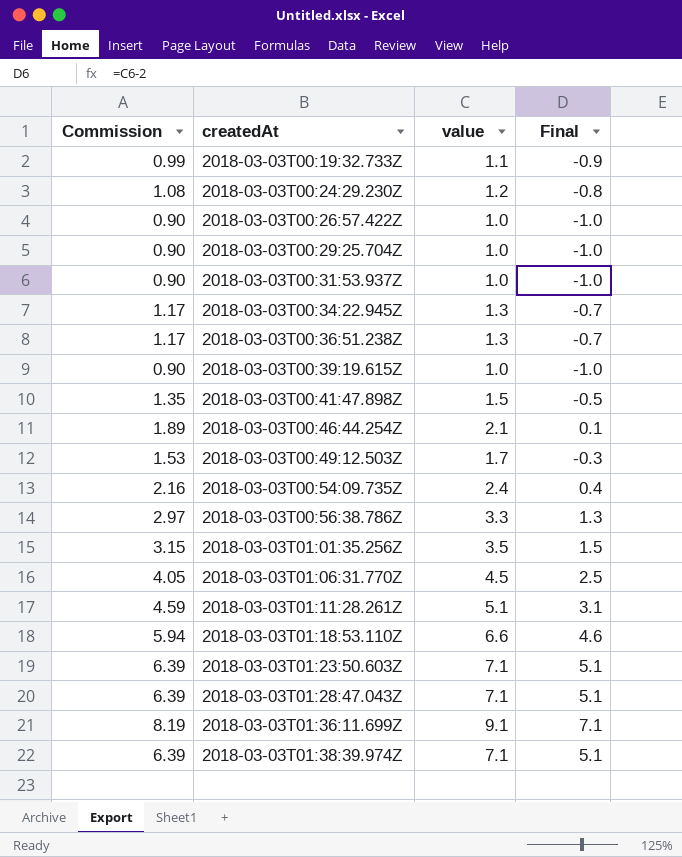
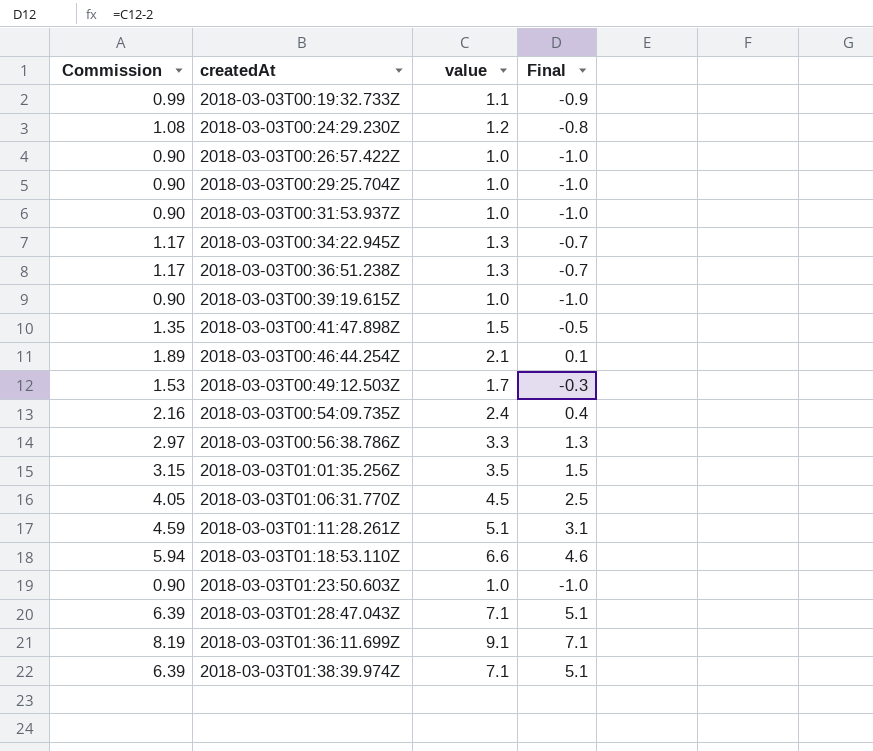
2018-03-03T01:23:50.603Z | Commission: 6.39 -> 0.90
2018-03-03T01:23:50.603Z | value: 7.1 -> 1.0
2018-03-03T01:23:50.603Z | Final: 5.1 -> -1.0

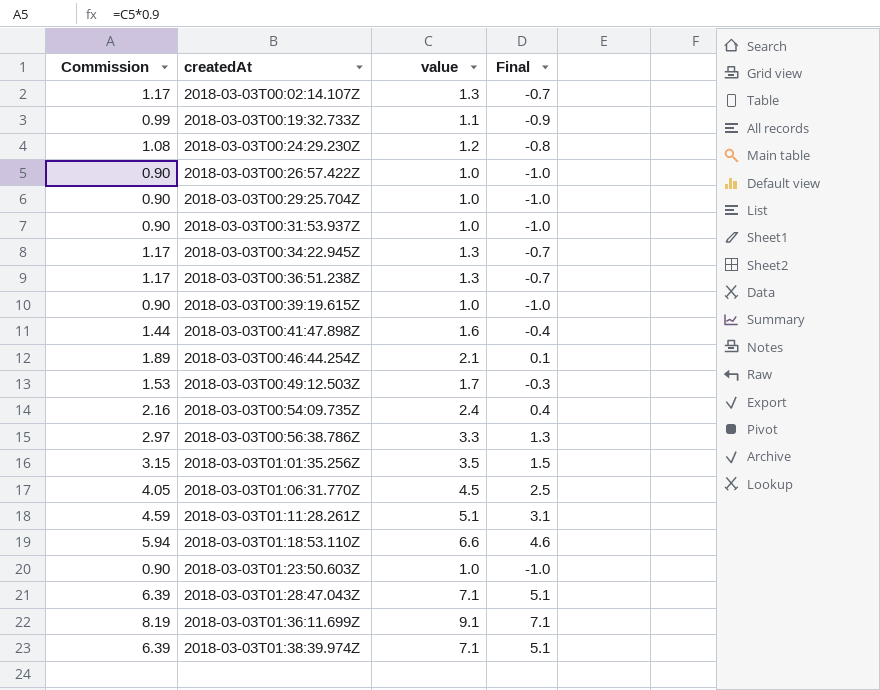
row 2018-03-03T00:02:14.107Z: none -> 1.17 | 1.3 | -0.7
2018-03-03T00:41:47.898Z | Commission: 1.35 -> 1.44
2018-03-03T00:41:47.898Z | value: 1.5 -> 1.6
2018-03-03T00:41:47.898Z | Final: -0.5 -> -0.4

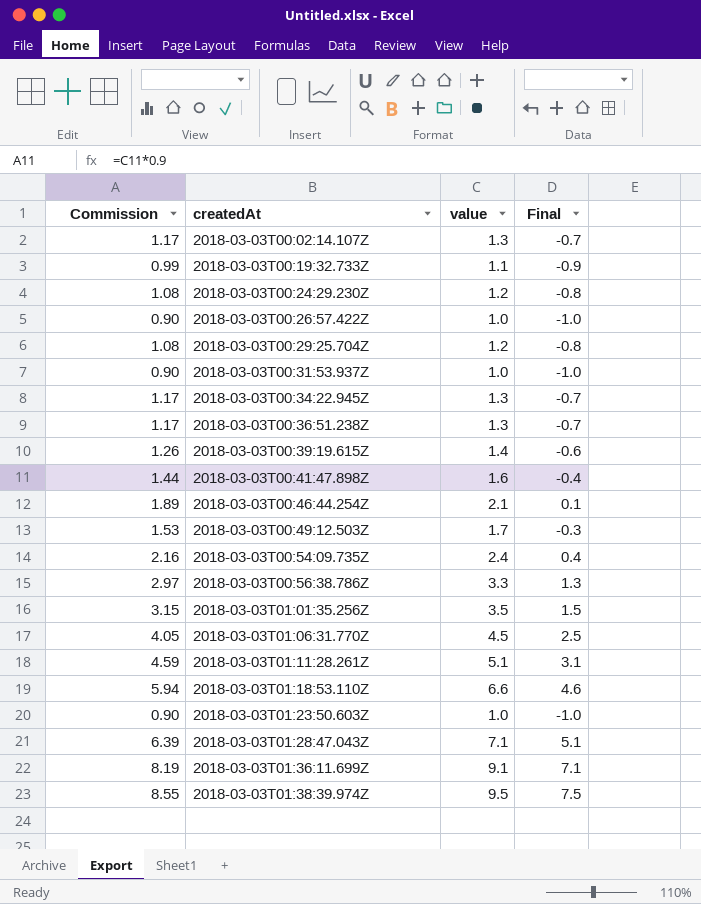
2018-03-03T00:29:25.704Z | Commission: 0.90 -> 1.08
2018-03-03T00:29:25.704Z | value: 1.0 -> 1.2
2018-03-03T00:29:25.704Z | Final: -1.0 -> -0.8
2018-03-03T00:39:19.615Z | Commission: 0.90 -> 1.26
2018-03-03T00:39:19.615Z | value: 1.0 -> 1.4
2018-03-03T00:39:19.615Z | Final: -1.0 -> -0.6
2018-03-03T01:38:39.974Z | Commission: 6.39 -> 8.55
2018-03-03T01:38:39.974Z | value: 7.1 -> 9.5
2018-03-03T01:38:39.974Z | Final: 5.1 -> 7.5

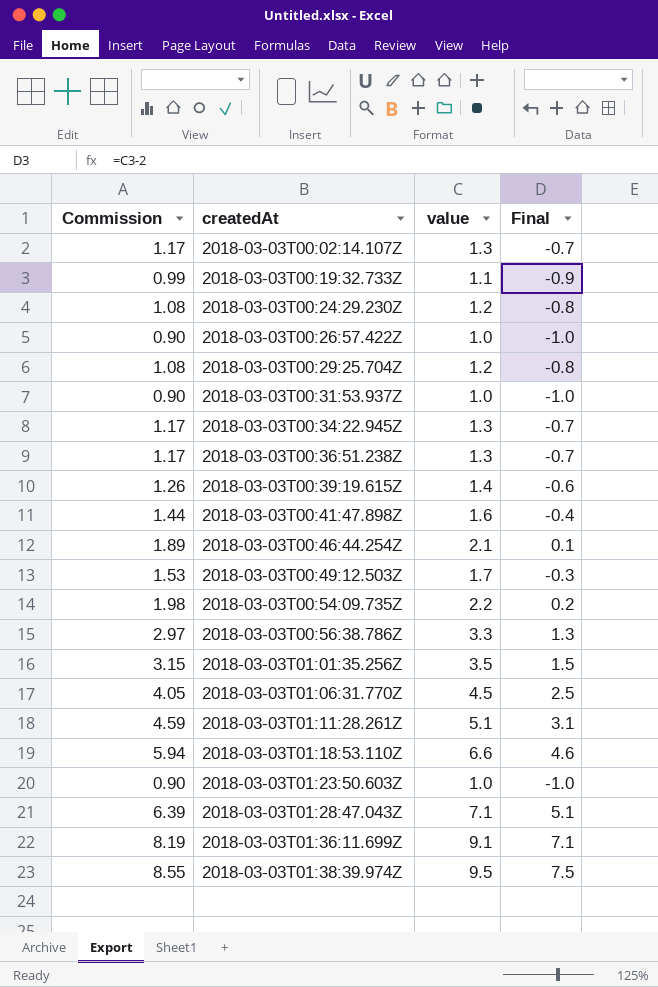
2018-03-03T00:54:09.735Z | Commission: 2.16 -> 1.98
2018-03-03T00:54:09.735Z | value: 2.4 -> 2.2
2018-03-03T00:54:09.735Z | Final: 0.4 -> 0.2

